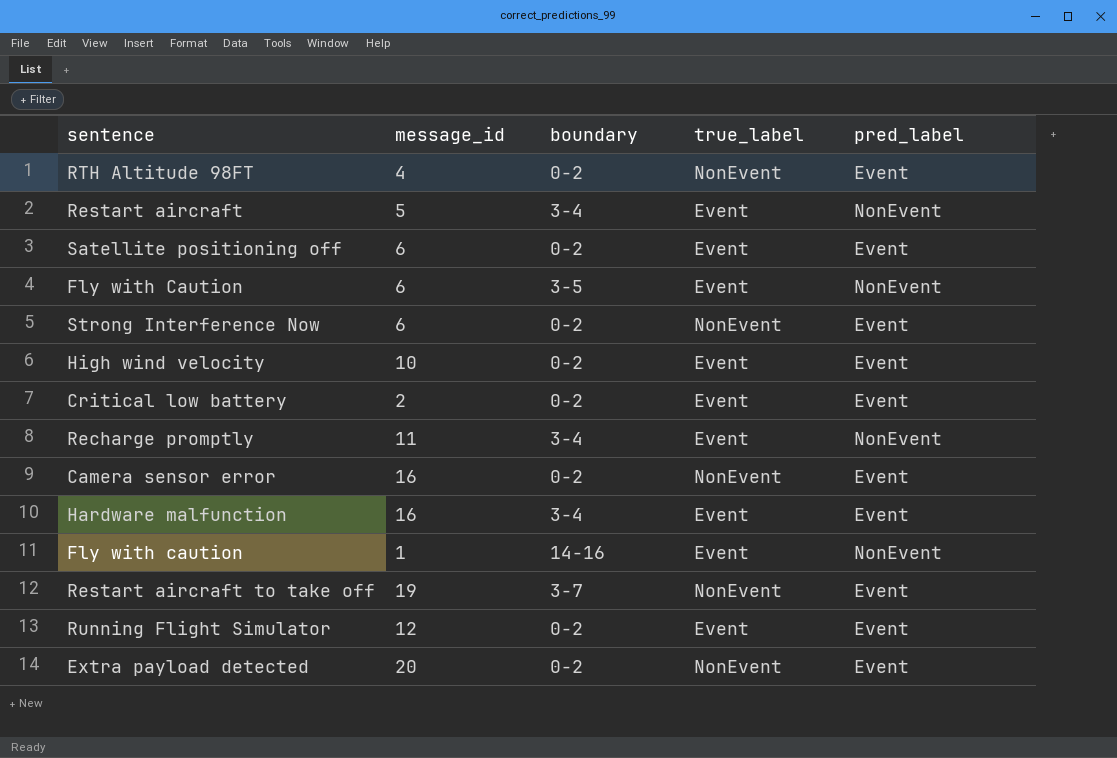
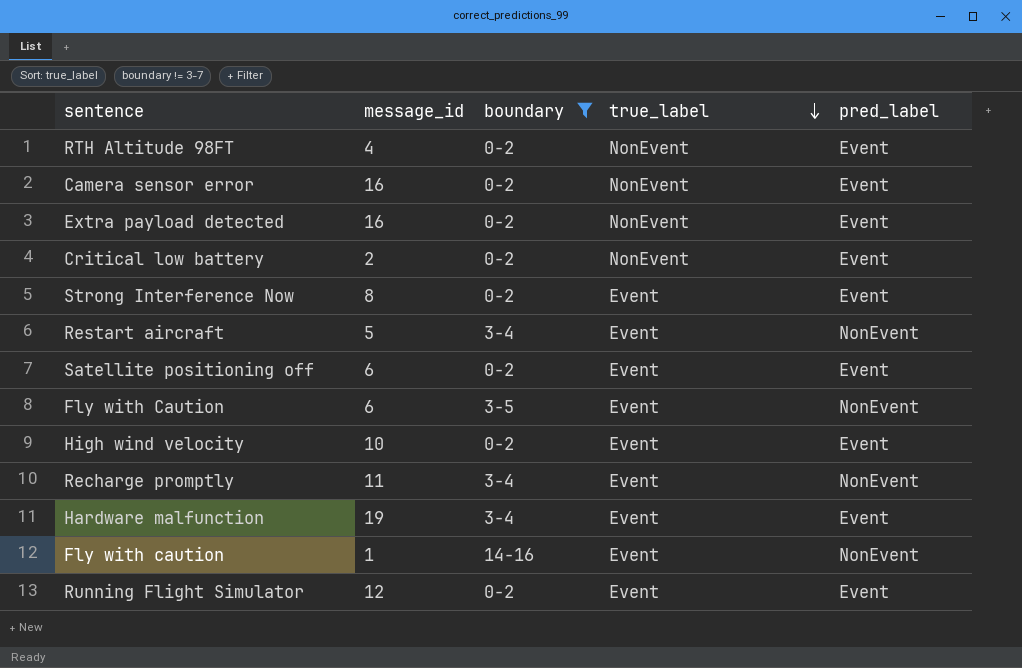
filter: none -> boundary != 3-7
row order: none -> true_label descending
Extra payload detected | message_id: 20 -> 16
Critical low battery | true_label: Event -> NonEvent
Strong Interference Now | message_id: 6 -> 8
Strong Interference Now | true_label: NonEvent -> Event
Hardware malfunction | message_id: 16 -> 19

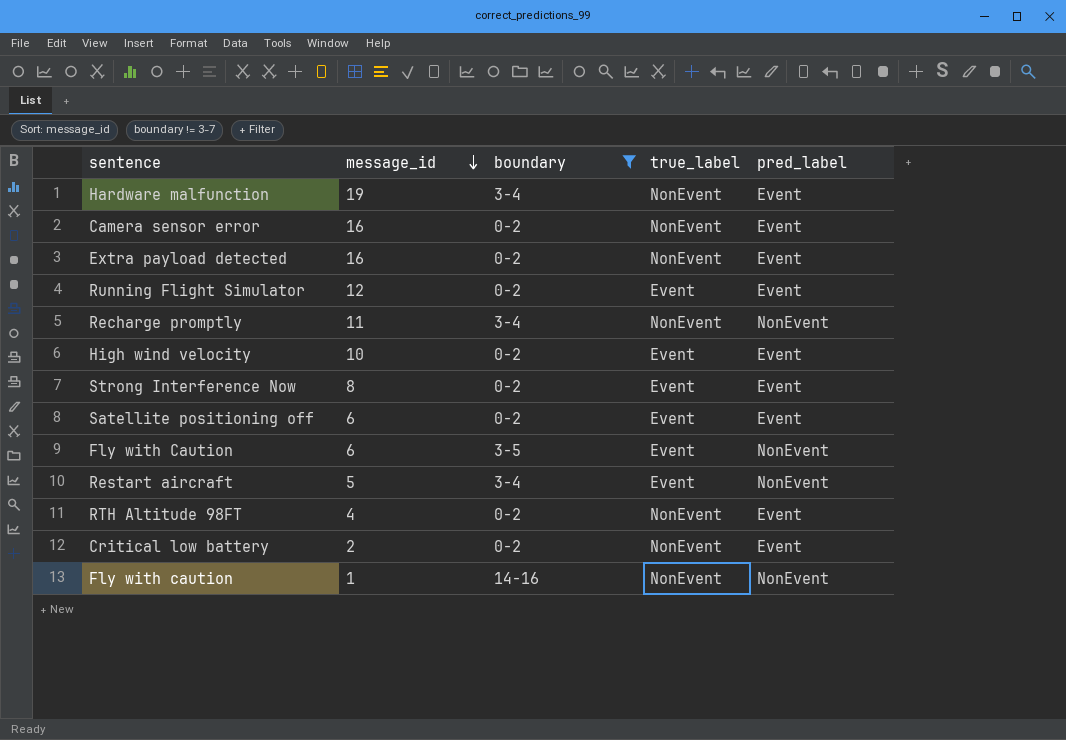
row order: true_label descending -> message_id descending
Hardware malfunction | true_label: Event -> NonEvent
Recharge promptly | true_label: Event -> NonEvent
Fly with caution | true_label: Event -> NonEvent

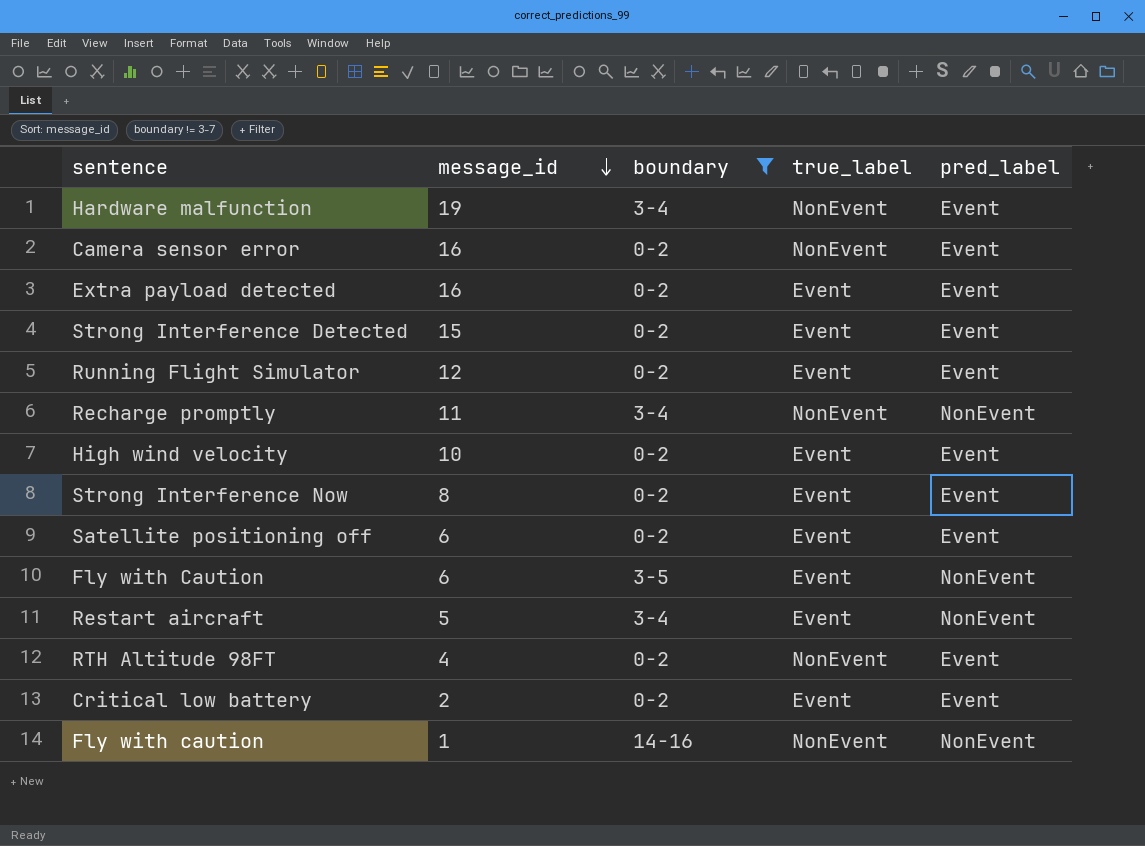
Extra payload detected | true_label: NonEvent -> Event
row Strong Interference Detected: none -> 15 | 0-2 | Event | Event
Critical low battery | true_label: NonEvent -> Event

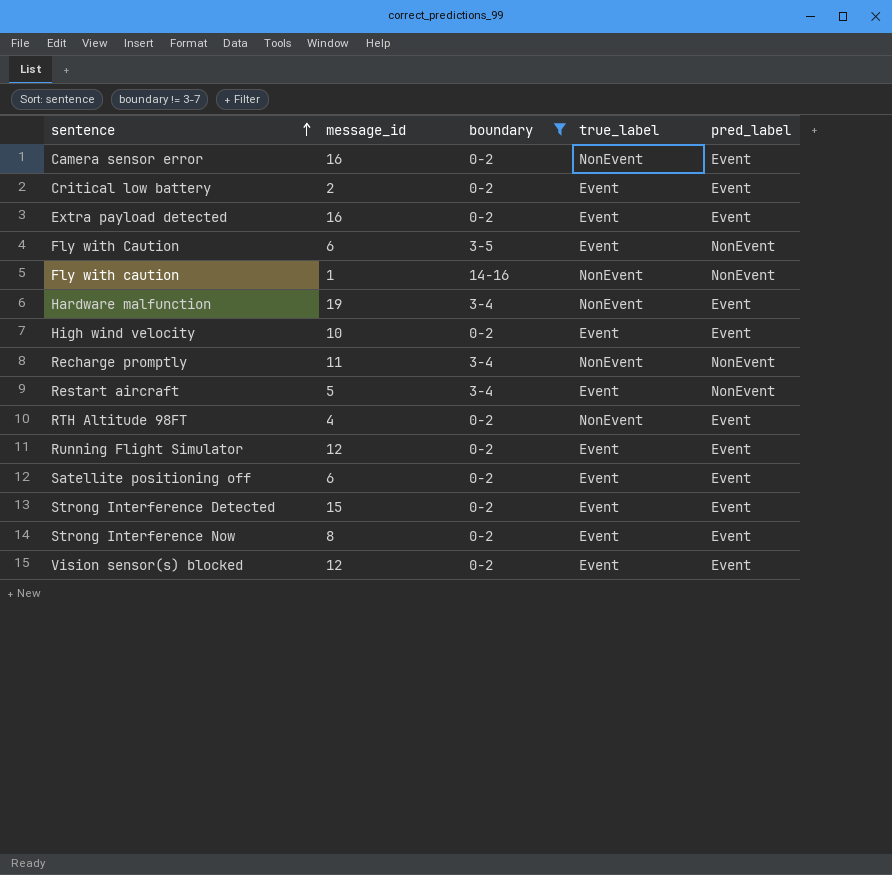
row order: message_id descending -> sentence ascending
row Vision sensor(s) blocked: none -> 12 | 0-2 | Event | Event

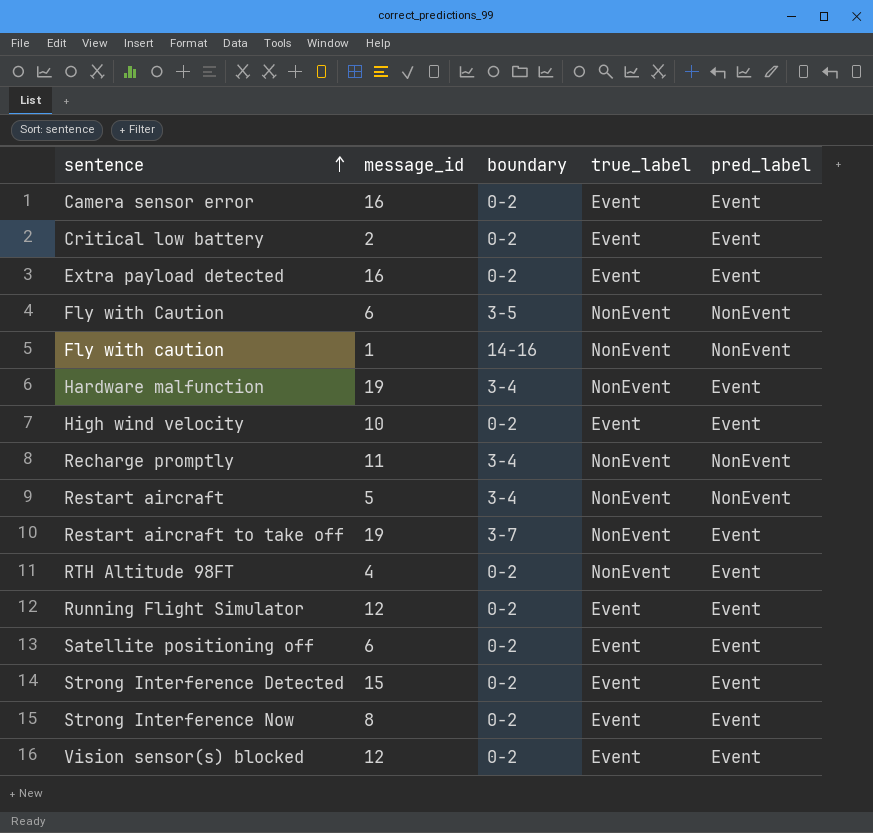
filter: boundary != 3-7 -> none
Camera sensor error | true_label: NonEvent -> Event
Fly with Caution | true_label: Event -> NonEvent
Restart aircraft | true_label: Event -> NonEvent

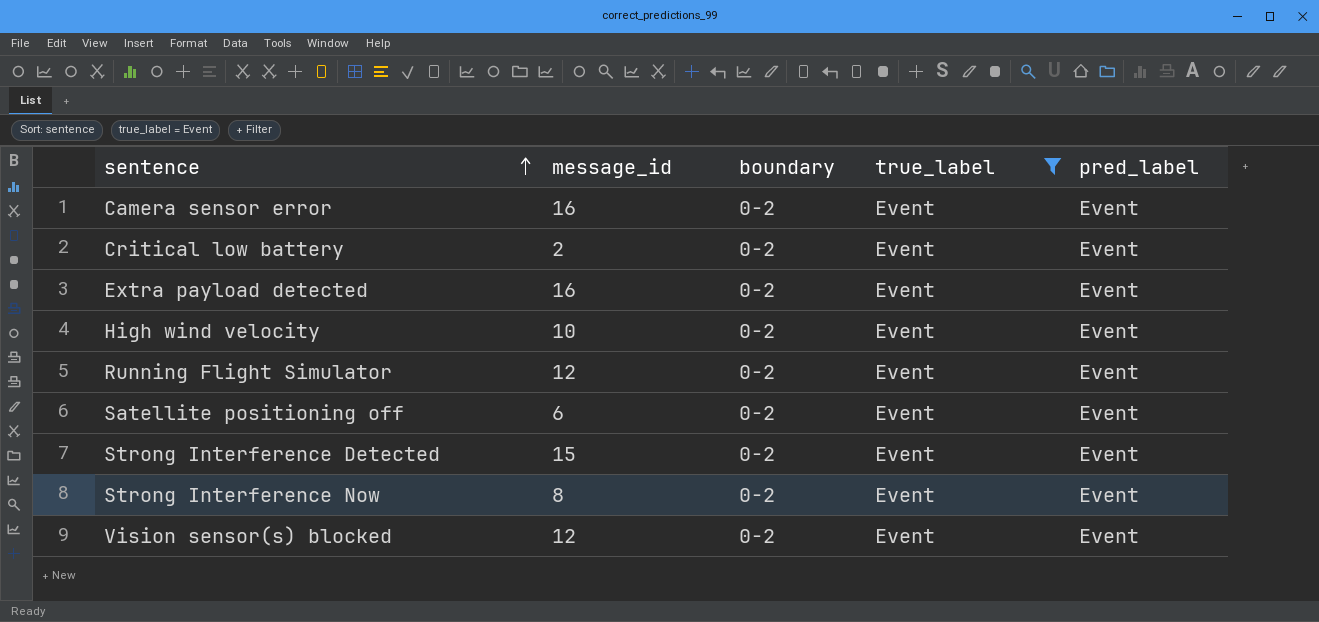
filter: none -> true_label = Event

